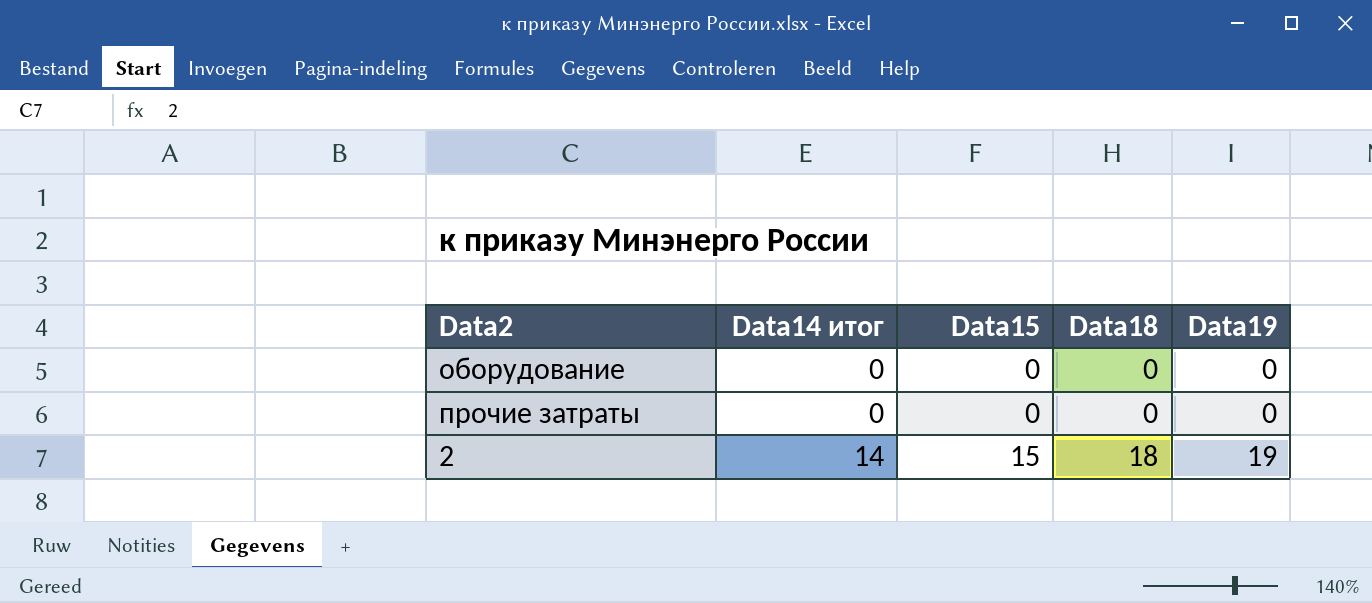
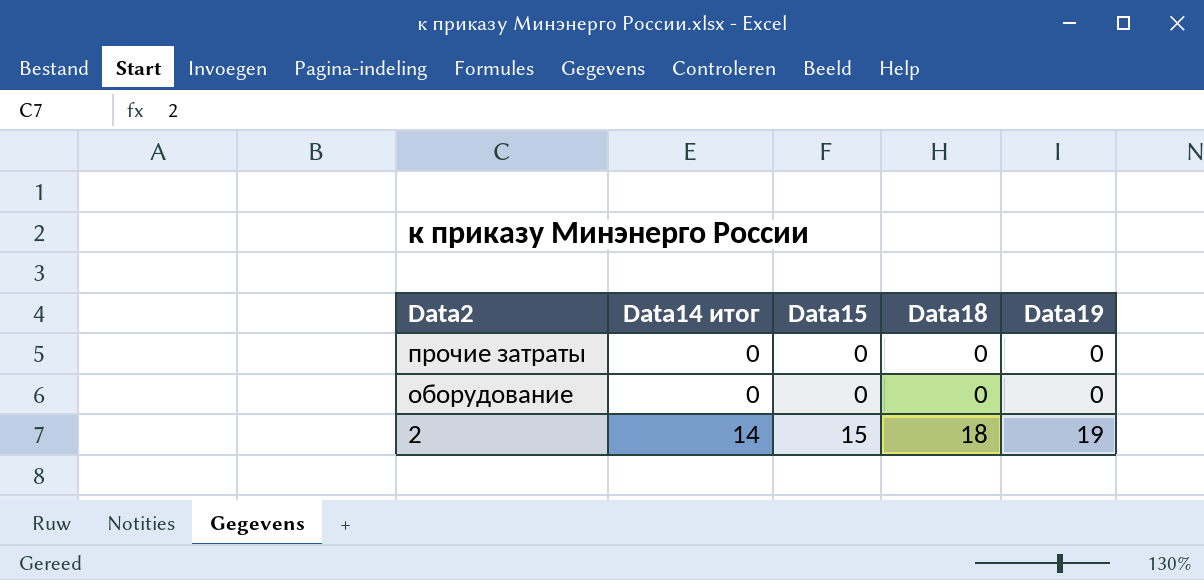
row order: Data14 итог ascending -> Data2 descending

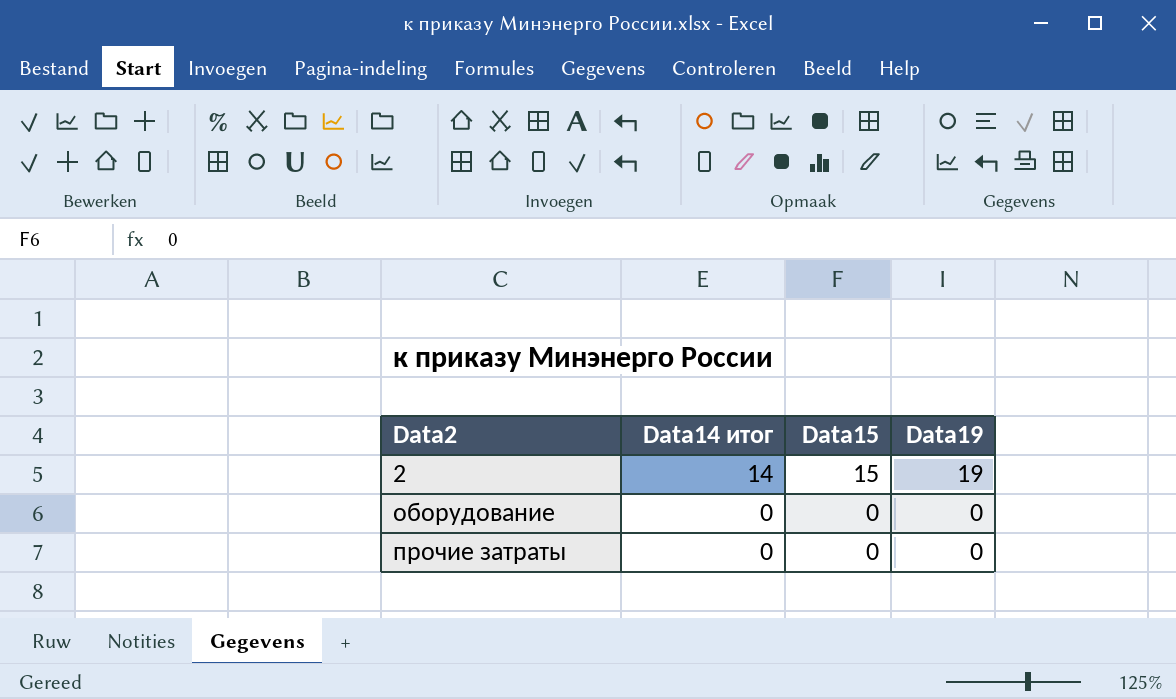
row order: Data2 descending -> Data2 ascending
column Data18 | position: 4 -> none

